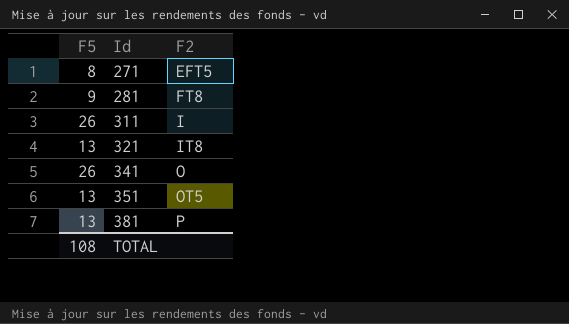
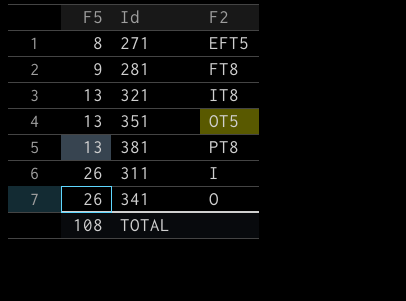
row order: Id ascending -> F5 ascending
381 | F2: P -> PT8

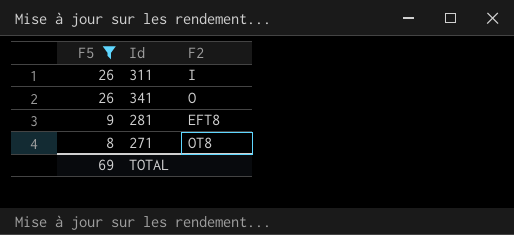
filter: none -> F5 != 13
row order: F5 ascending -> F5 descending
281 | F2: FT8 -> EFT8
271 | F2: EFT5 -> OT8
TOTAL | F5: 108 -> 69

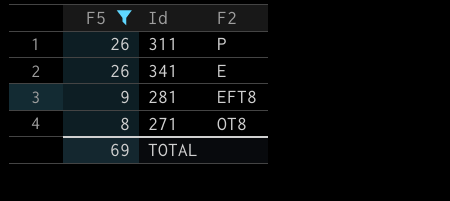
311 | F2: I -> P
341 | F2: O -> E

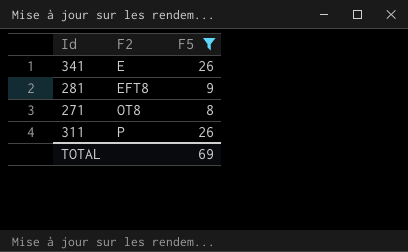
row order: F5 descending -> F2 ascending
column F5 | position: 1 -> 3

